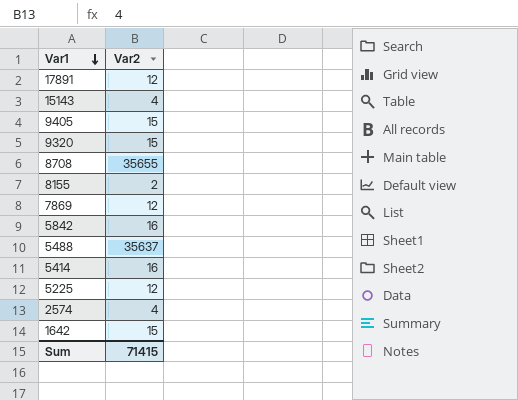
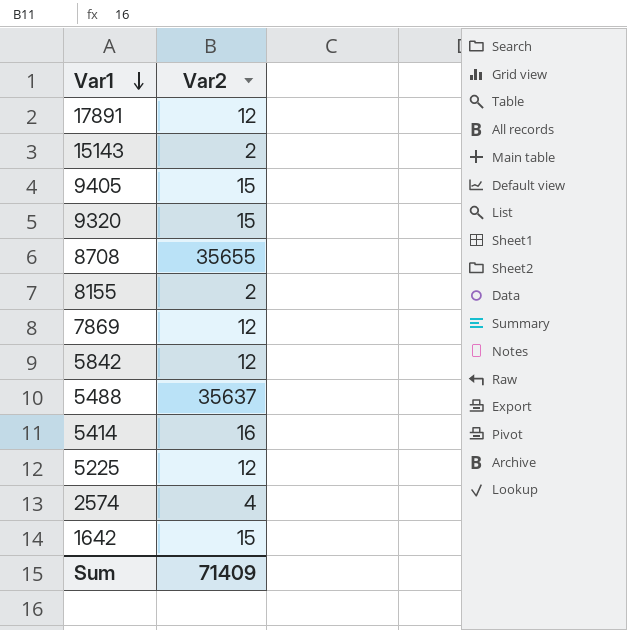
15143 | Var2: 4 -> 2
5842 | Var2: 16 -> 12
Sum | Var2: 71415 -> 71409

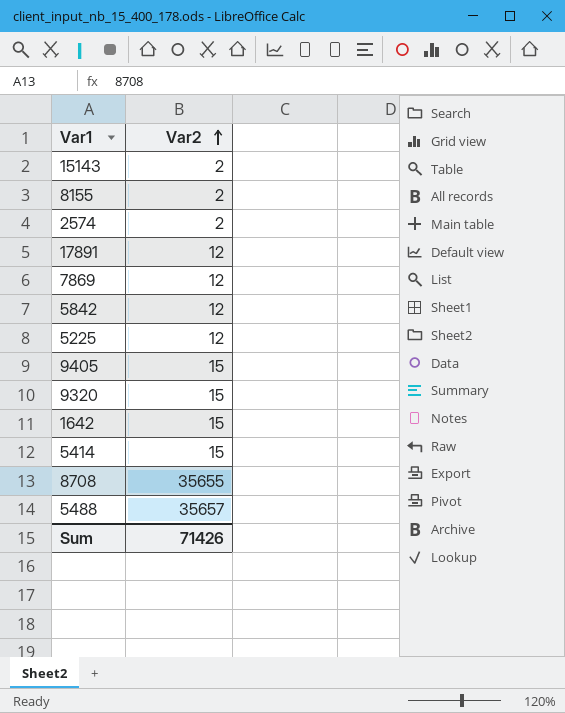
row order: Var1 descending -> Var2 ascending
2574 | Var2: 4 -> 2
5414 | Var2: 16 -> 15
5488 | Var2: 35637 -> 35657
Sum | Var2: 71409 -> 71426

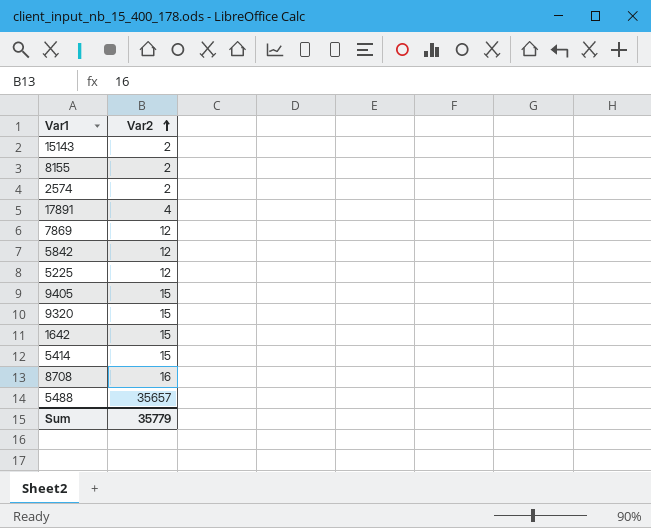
17891 | Var2: 12 -> 4
8708 | Var2: 35655 -> 16
Sum | Var2: 71426 -> 35779

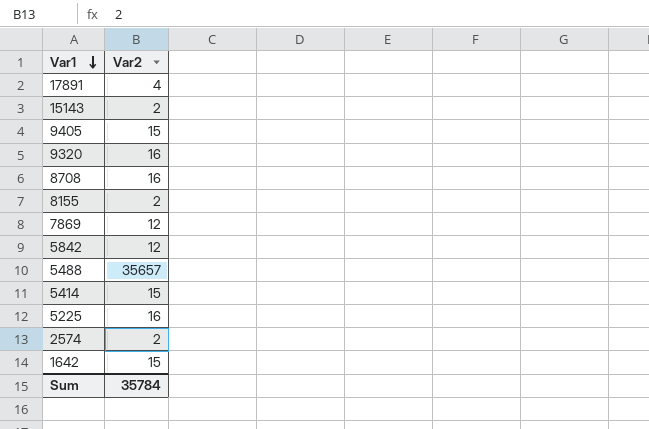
row order: Var2 ascending -> Var1 descending
9320 | Var2: 15 -> 16
5225 | Var2: 12 -> 16
Sum | Var2: 35779 -> 35784

